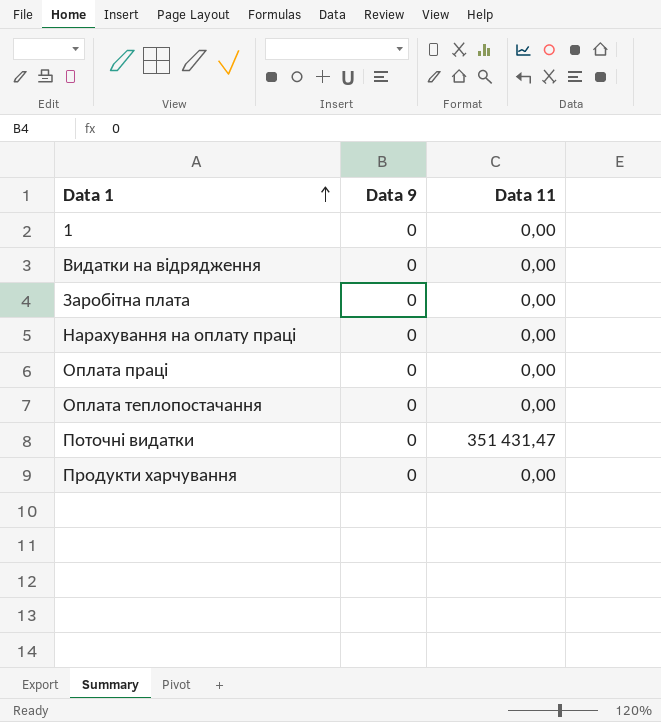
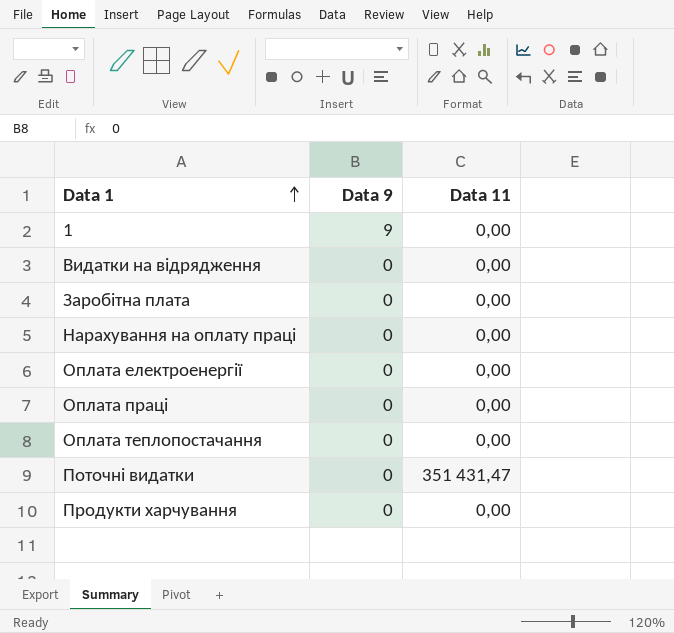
1 | Data 9: 0 -> 9
row Оплата електроенергії: none -> 0 | 0,00

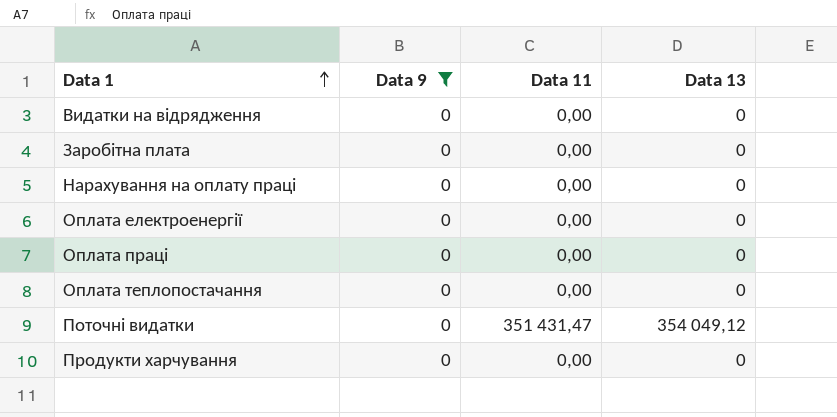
filter: none -> Data 9 = 0
column Data 13 | position: none -> 4

